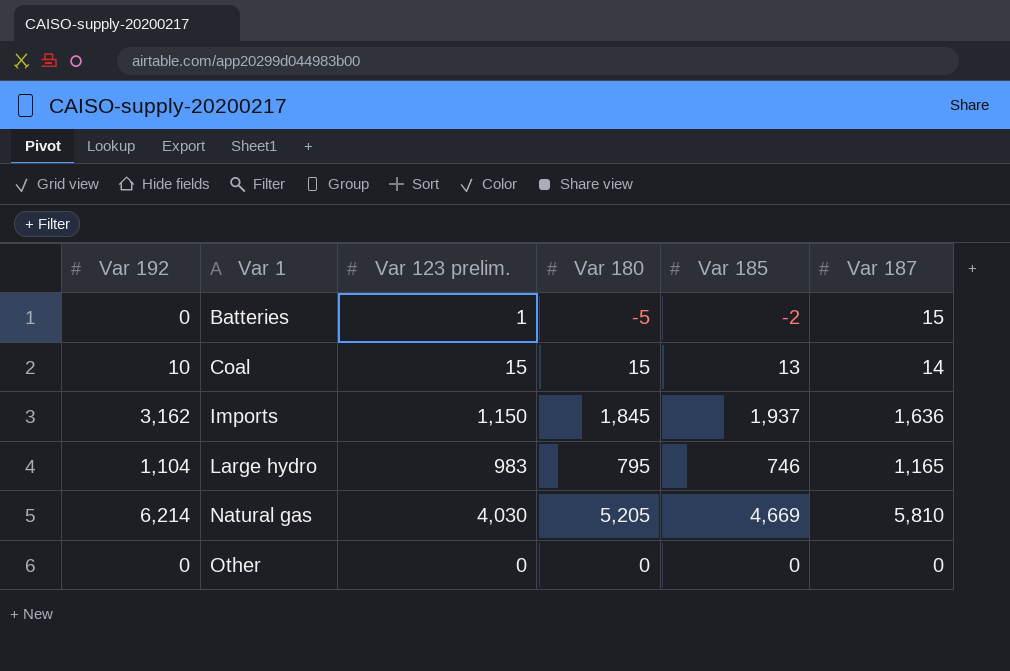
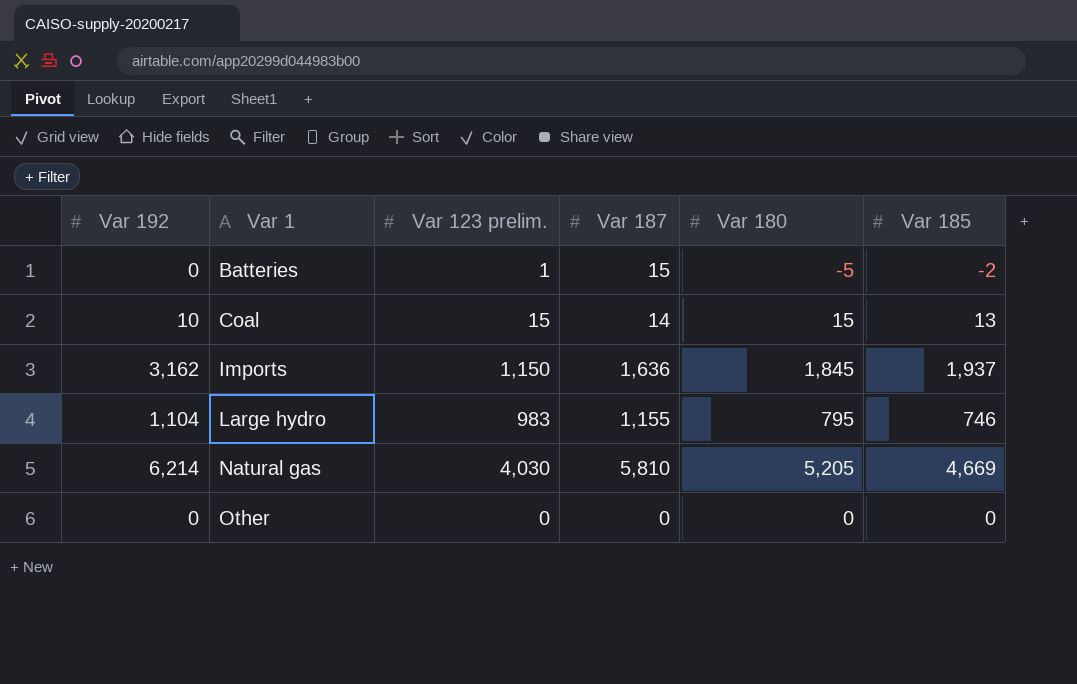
column Var 187 | position: 6 -> 4
Large hydro | Var 187: 1,165 -> 1,155

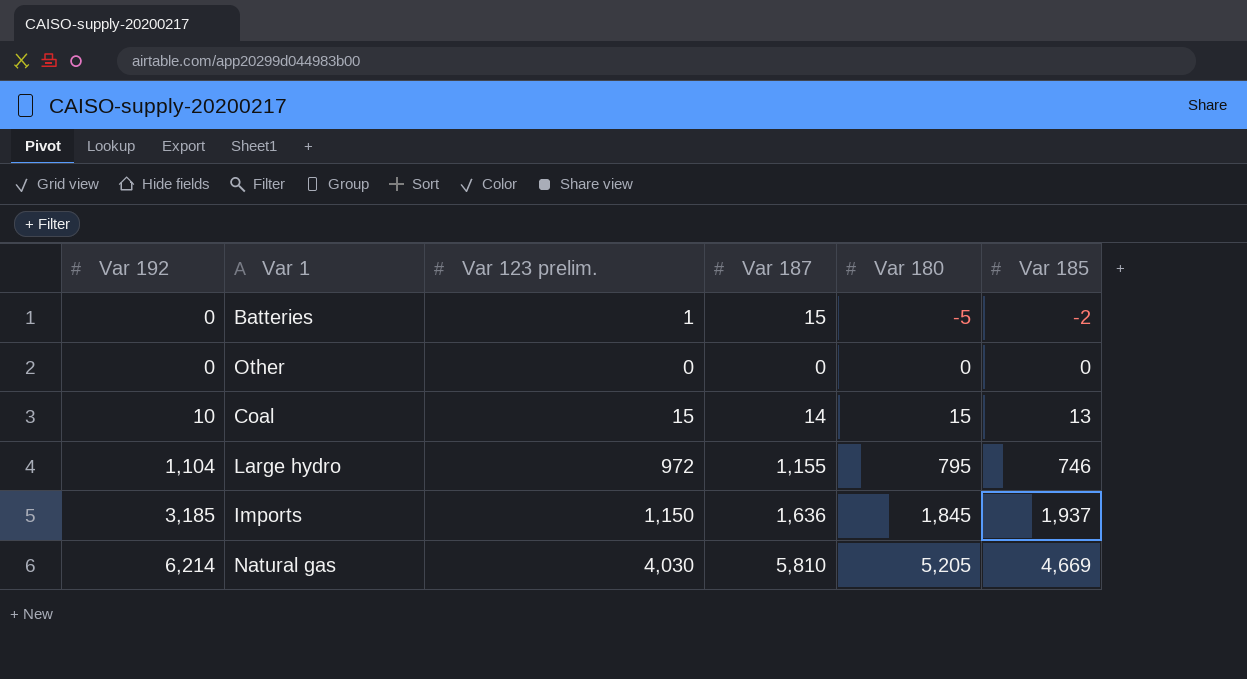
row order: Var 1 ascending -> Var 192 ascending
Large hydro | Var 123 prelim.: 983 -> 972
Imports | Var 192: 3,162 -> 3,185

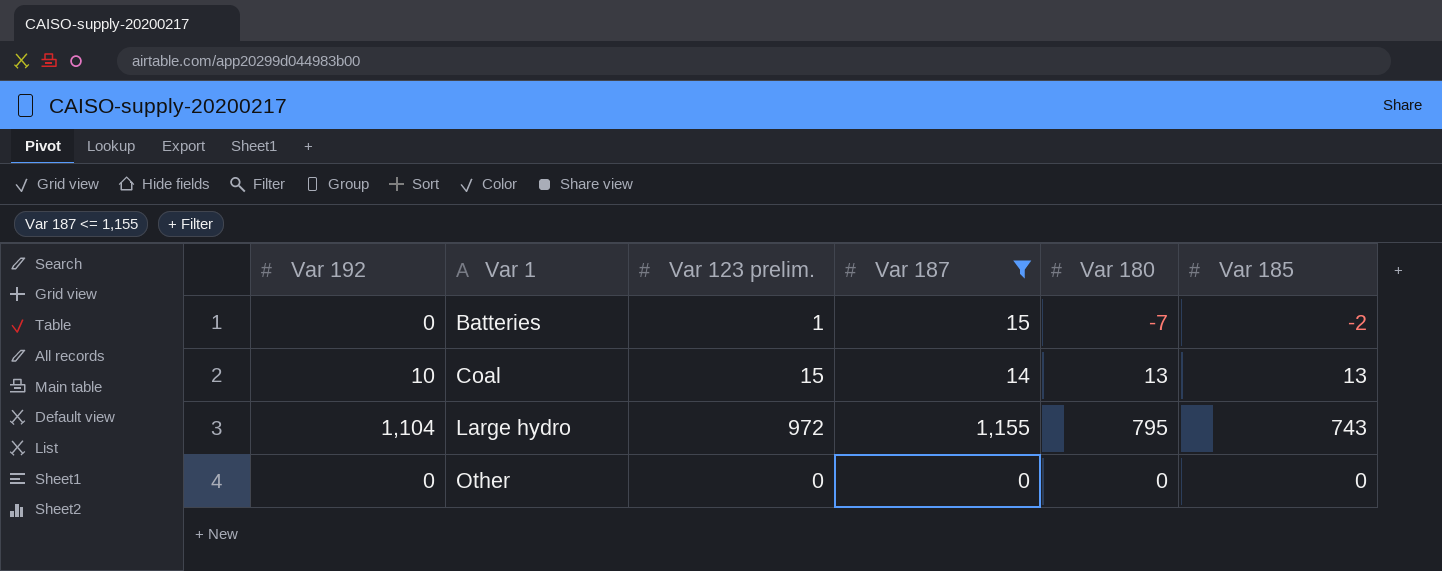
filter: none -> Var 187 <= 1,155
row order: Var 192 ascending -> Var 1 ascending
Batteries | Var 180: -5 -> -7
Coal | Var 180: 15 -> 13
Large hydro | Var 185: 746 -> 743

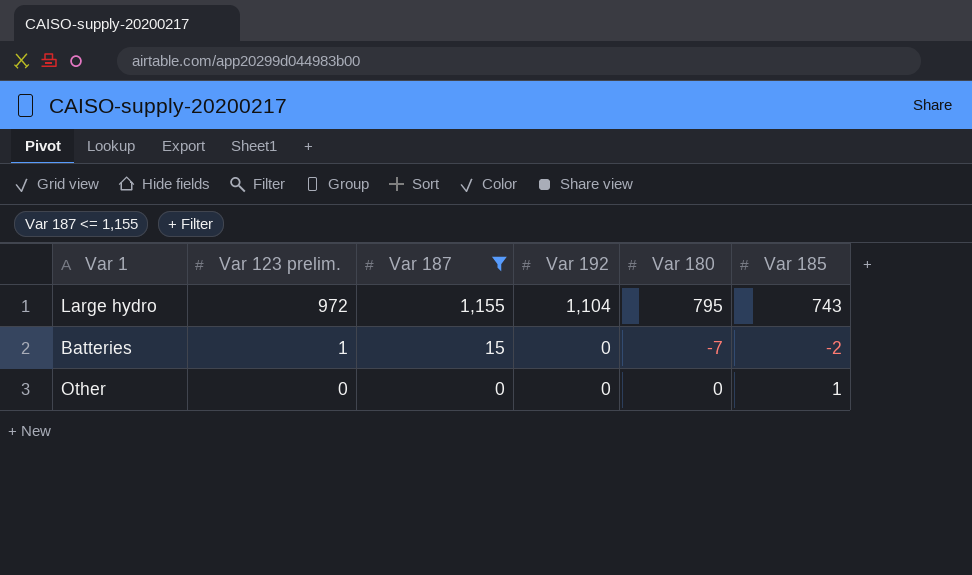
row order: Var 1 ascending -> Var 123 prelim. descending
column Var 192 | position: 1 -> 4
row Coal: 10 | 15 | 14 | 13 | 13 -> none
Other | Var 185: 0 -> 1

